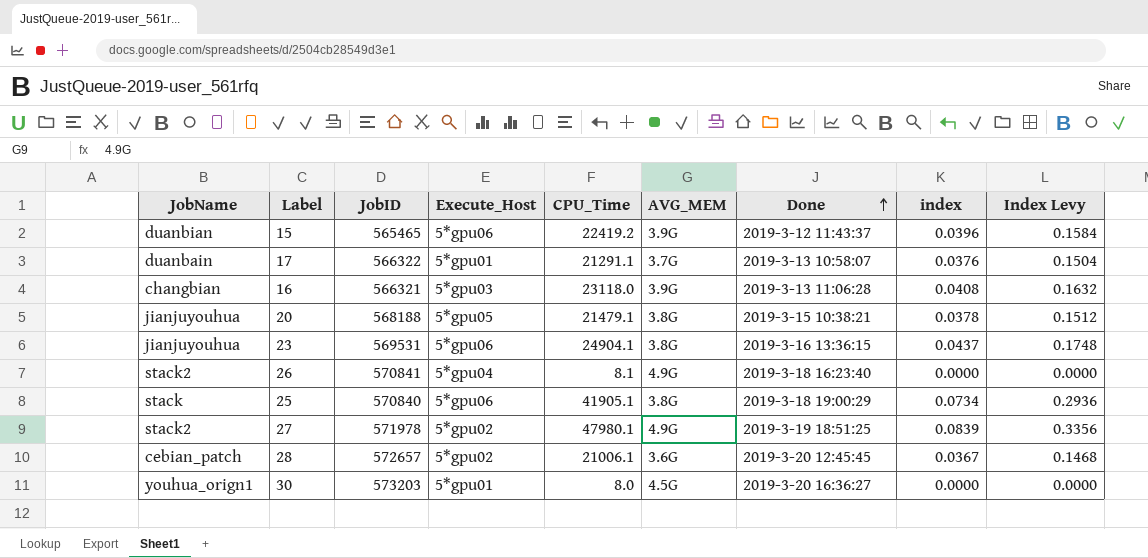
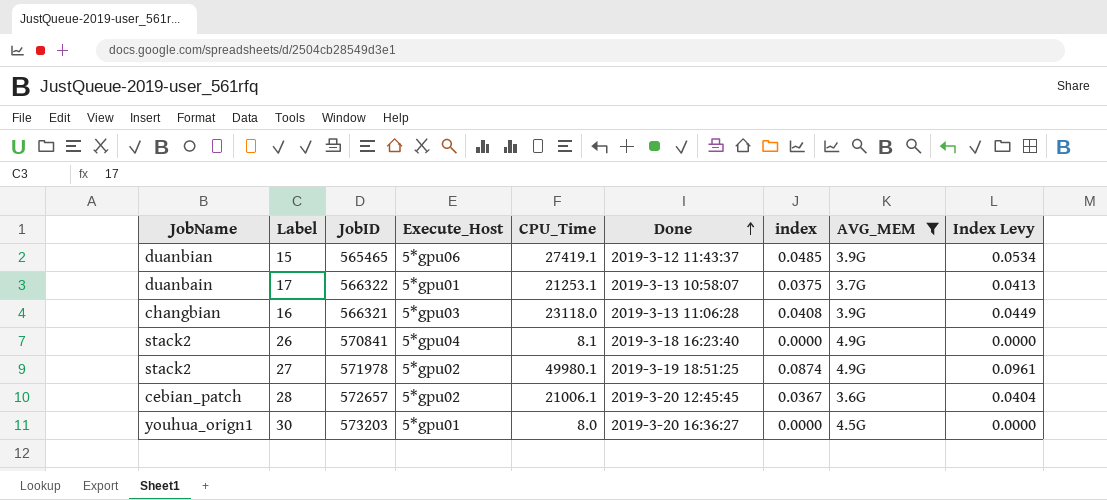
filter: none -> AVG_MEM != 3.8G
column AVG_MEM | position: 6 -> 8
column Index Levy | formula: [index] * 4 -> [index] * 1.1
15 | CPU_Time: 22419.2 -> 27419.1
15 | index: 0.0396 -> 0.0485
17 | CPU_Time: 21291.1 -> 21253.1
17 | index: 0.0376 -> 0.0375
27 | CPU_Time: 47980.1 -> 49980.1
27 | index: 0.0839 -> 0.0874

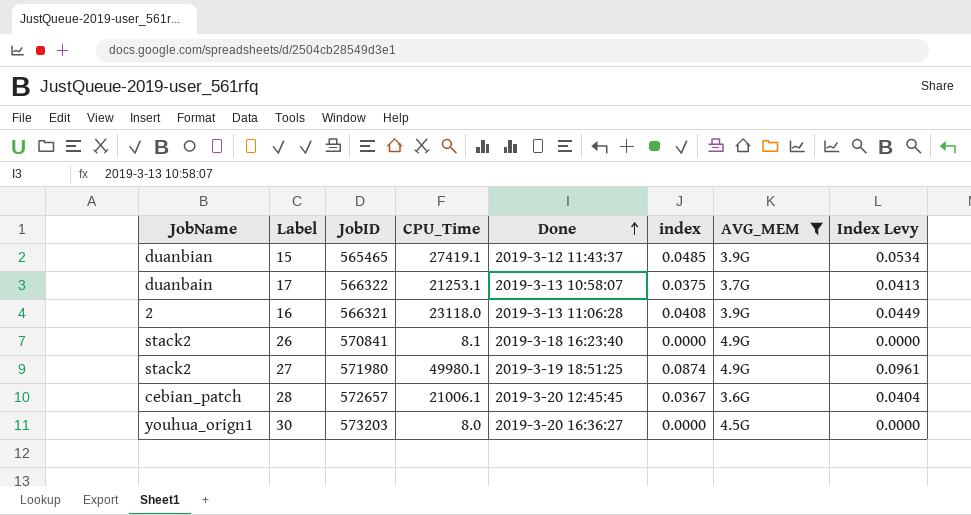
column Execute_Host | position: 4 -> none
16 | JobName: changbian -> 2
27 | JobID: 571978 -> 571980

